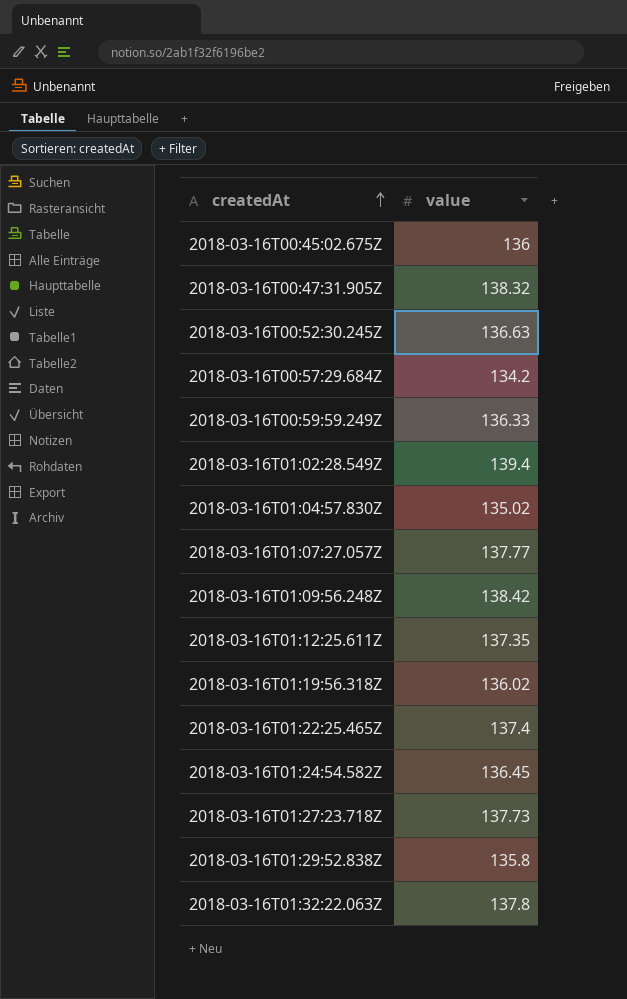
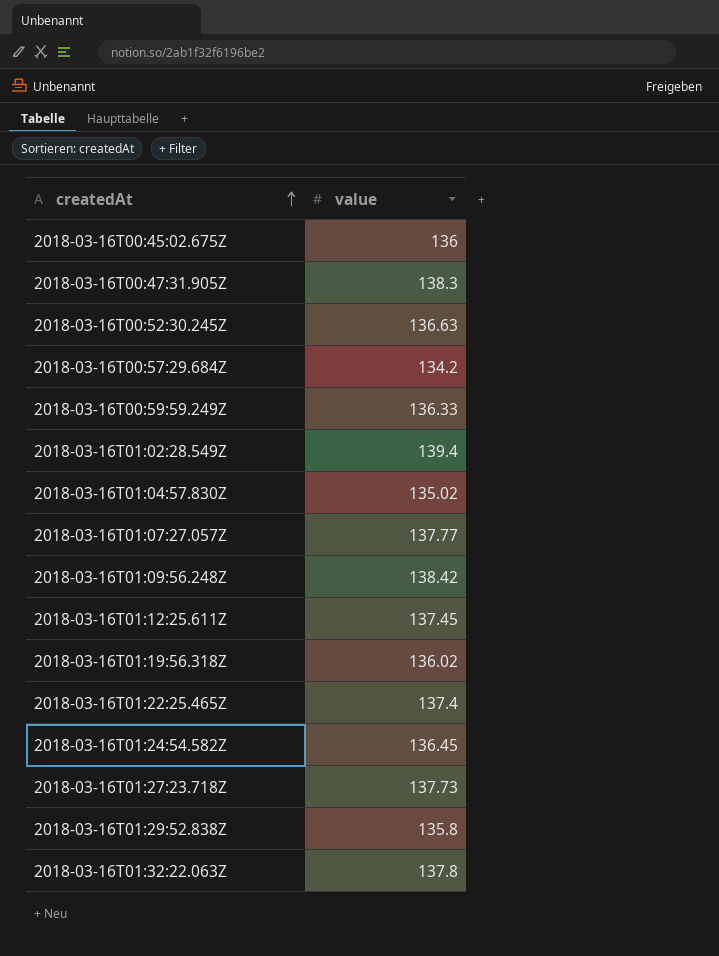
2018-03-16T00:47:31.905Z | value: 138.32 -> 138.3
2018-03-16T01:12:25.611Z | value: 137.35 -> 137.45

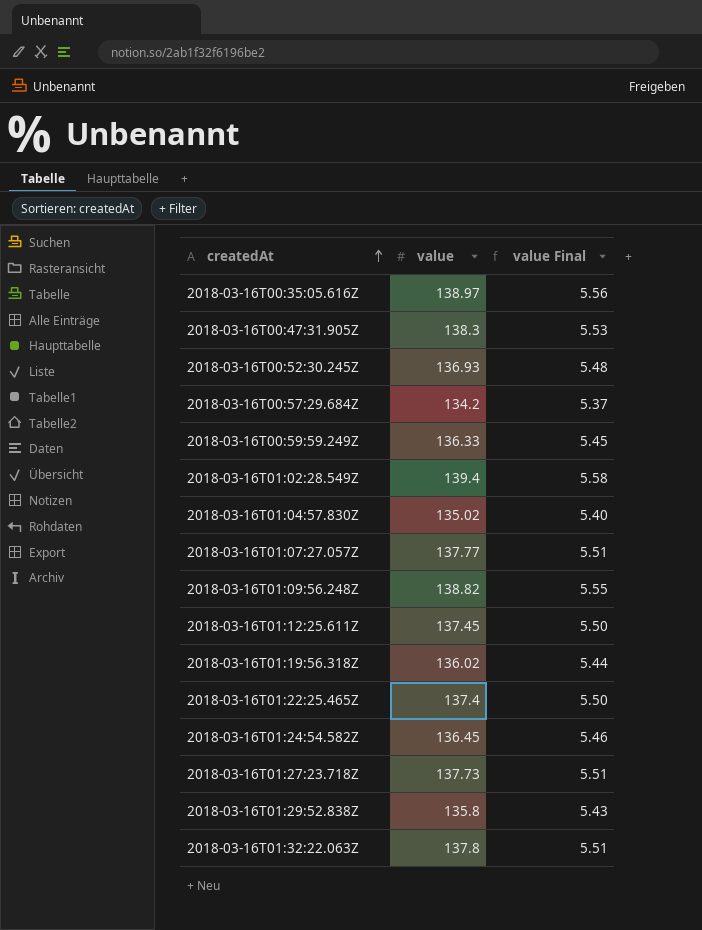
column value Final | formula: none -> [value] * 0.04
row 2018-03-16T00:45:02.675Z: 136 -> none
row 2018-03-16T00:35:05.616Z: none -> 138.97 | 5.56
2018-03-16T00:52:30.245Z | value: 136.63 -> 136.93
2018-03-16T01:09:56.248Z | value: 138.42 -> 138.82

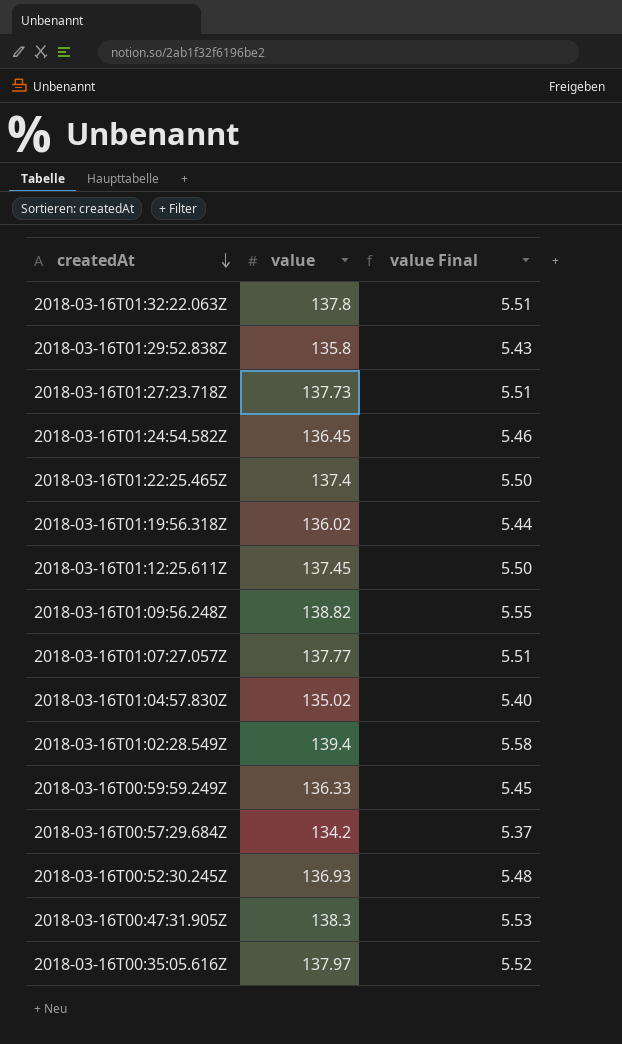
row order: createdAt ascending -> createdAt descending
2018-03-16T00:35:05.616Z | value: 138.97 -> 137.97
2018-03-16T00:35:05.616Z | value Final: 5.56 -> 5.52

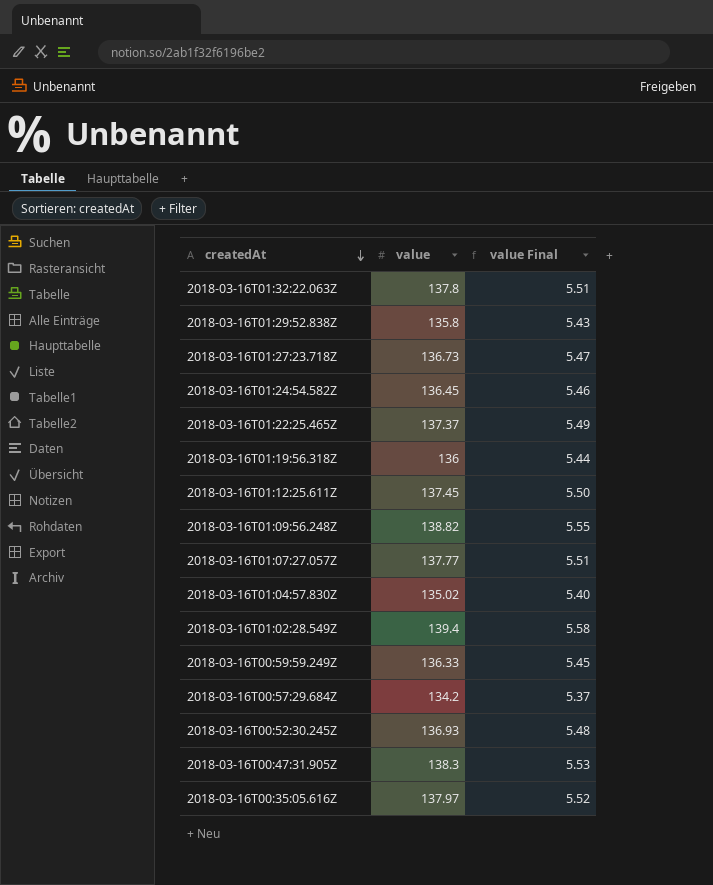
2018-03-16T01:27:23.718Z | value: 137.73 -> 136.73
2018-03-16T01:27:23.718Z | value Final: 5.51 -> 5.47
2018-03-16T01:22:25.465Z | value: 137.4 -> 137.37
2018-03-16T01:22:25.465Z | value Final: 5.50 -> 5.49
2018-03-16T01:19:56.318Z | value: 136.02 -> 136

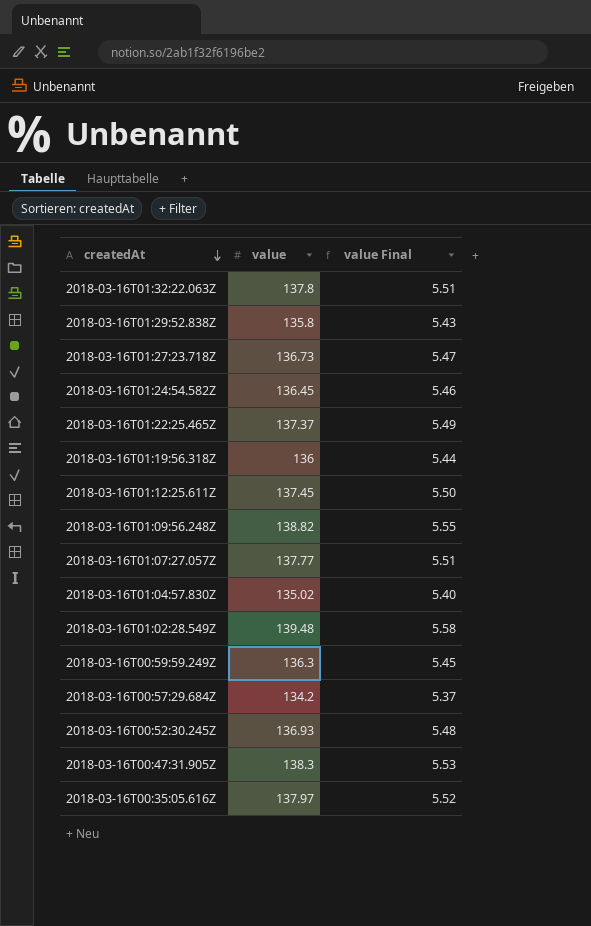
2018-03-16T01:02:28.549Z | value: 139.4 -> 139.48
2018-03-16T00:59:59.249Z | value: 136.33 -> 136.3

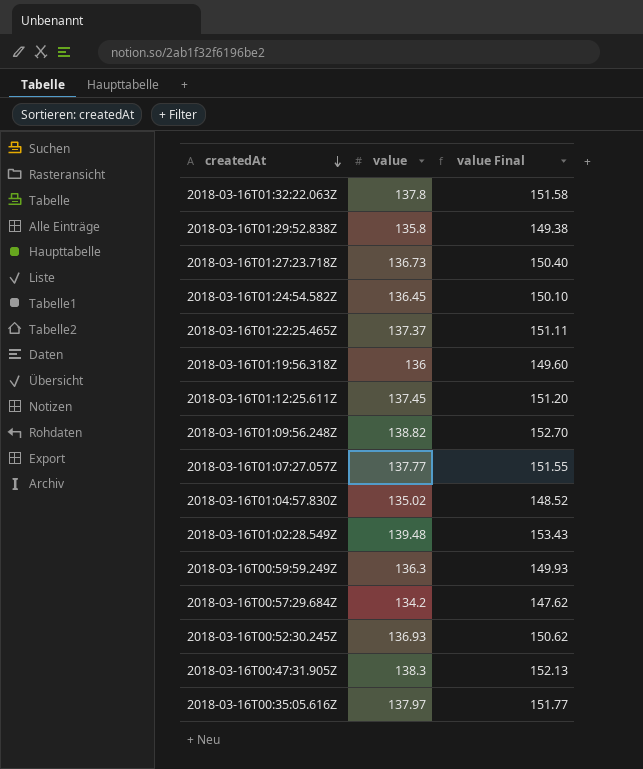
column value Final | formula: [value] * 0.04 -> [value] * 1.1

